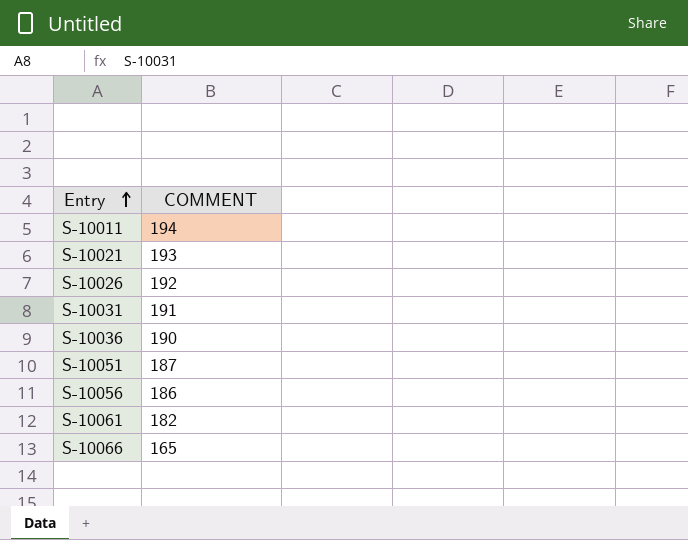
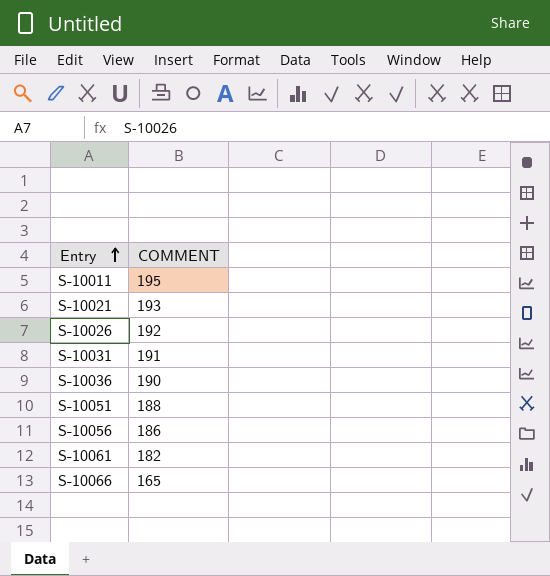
S-10011 | COMMENT: 194 -> 195
S-10051 | COMMENT: 187 -> 188

